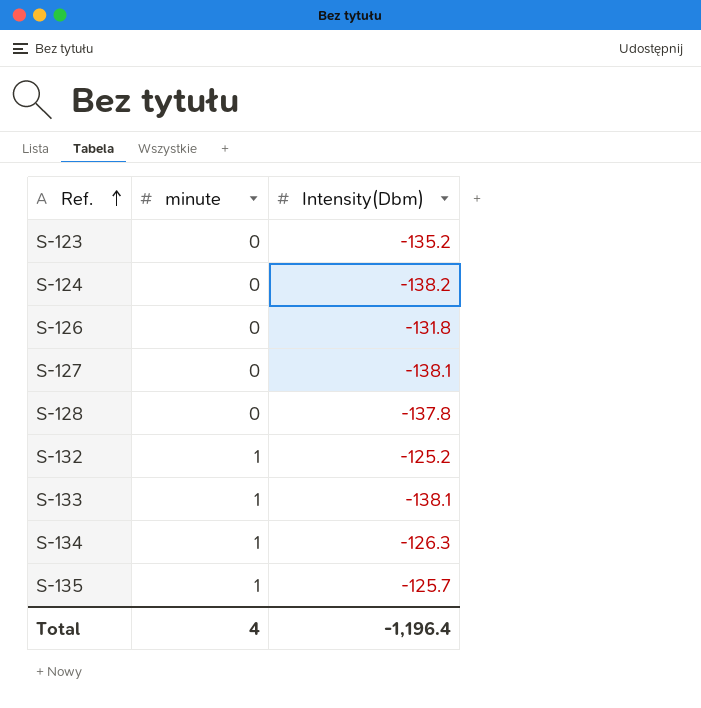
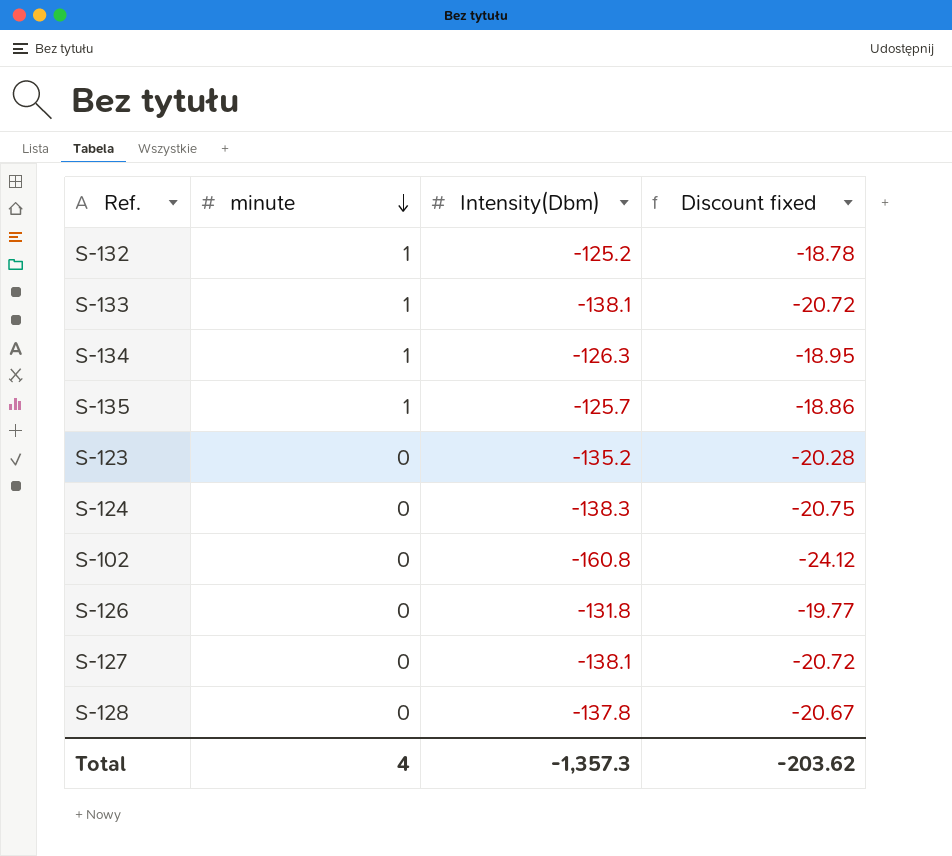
row order: Ref. ascending -> minute descending
column Discount fixed | formula: none -> [Intensity(Dbm)] * 0.15
S-124 | Intensity(Dbm): -138.2 -> -138.3
row S-102: none -> 0 | -160.8 | -24.12
Total | Intensity(Dbm): -1,196.4 -> -1,357.3

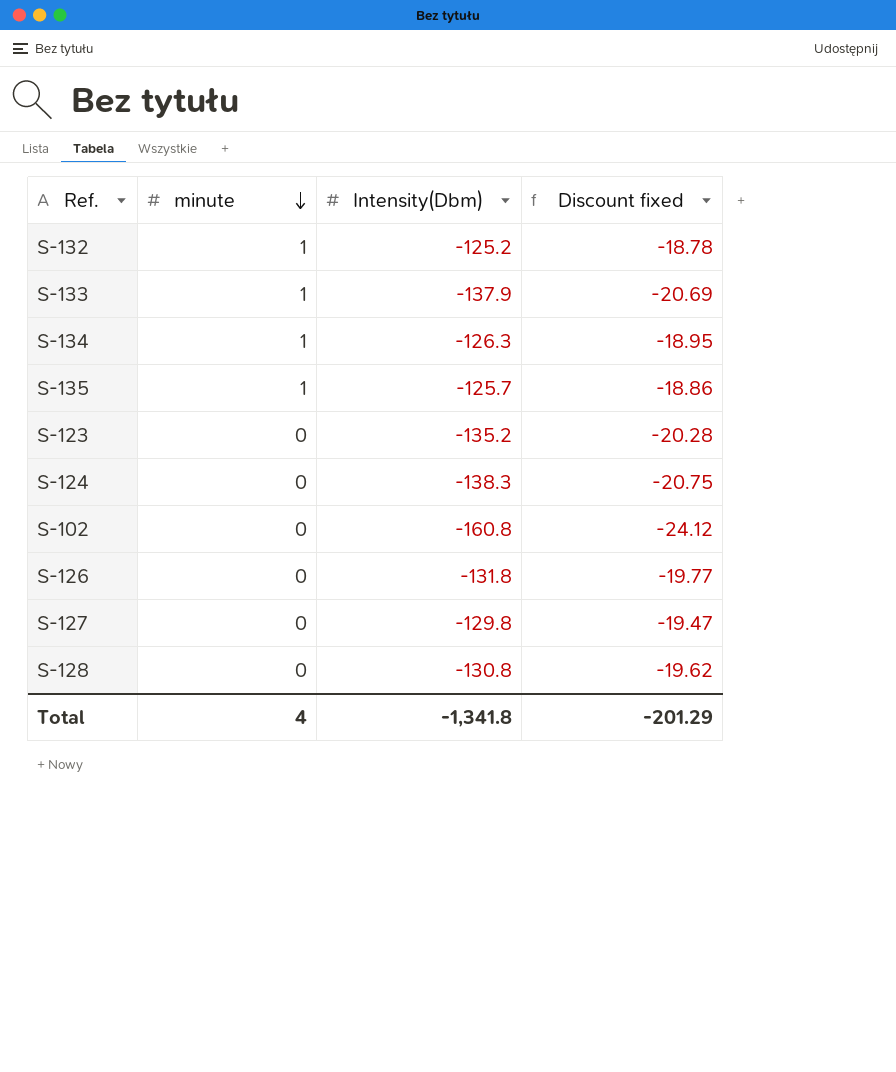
S-133 | Intensity(Dbm): -138.1 -> -137.9
S-133 | Discount fixed: -20.72 -> -20.69
S-127 | Intensity(Dbm): -138.1 -> -129.8
S-127 | Discount fixed: -20.72 -> -19.47
S-128 | Intensity(Dbm): -137.8 -> -130.8
S-128 | Discount fixed: -20.67 -> -19.62
Total | Intensity(Dbm): -1,357.3 -> -1,341.8
Total | Discount fixed: -203.62 -> -201.29

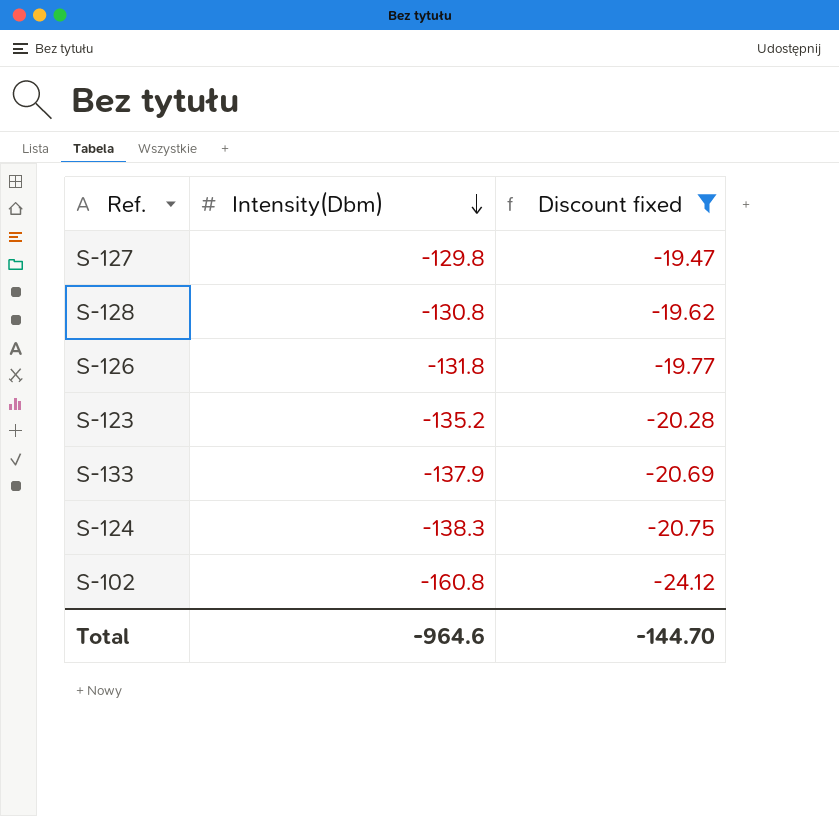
filter: none -> Discount fixed <= -19.47
row order: minute descending -> Intensity(Dbm) descending
column minute | position: 2 -> none
Total | Intensity(Dbm): -1,341.8 -> -964.6
Total | Discount fixed: -201.29 -> -144.70

